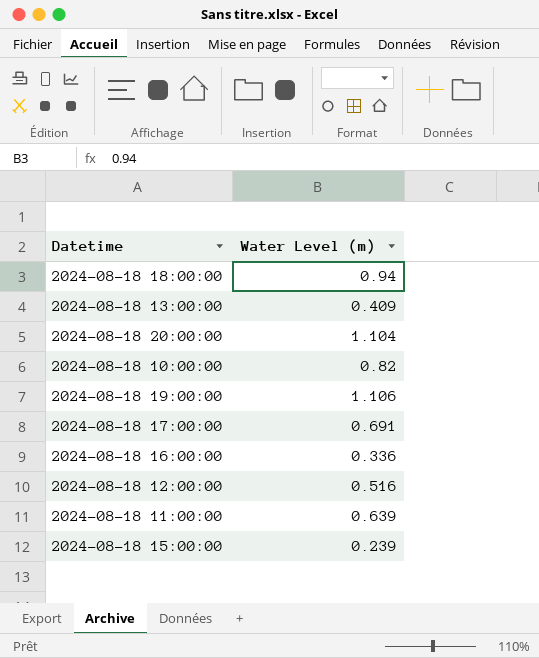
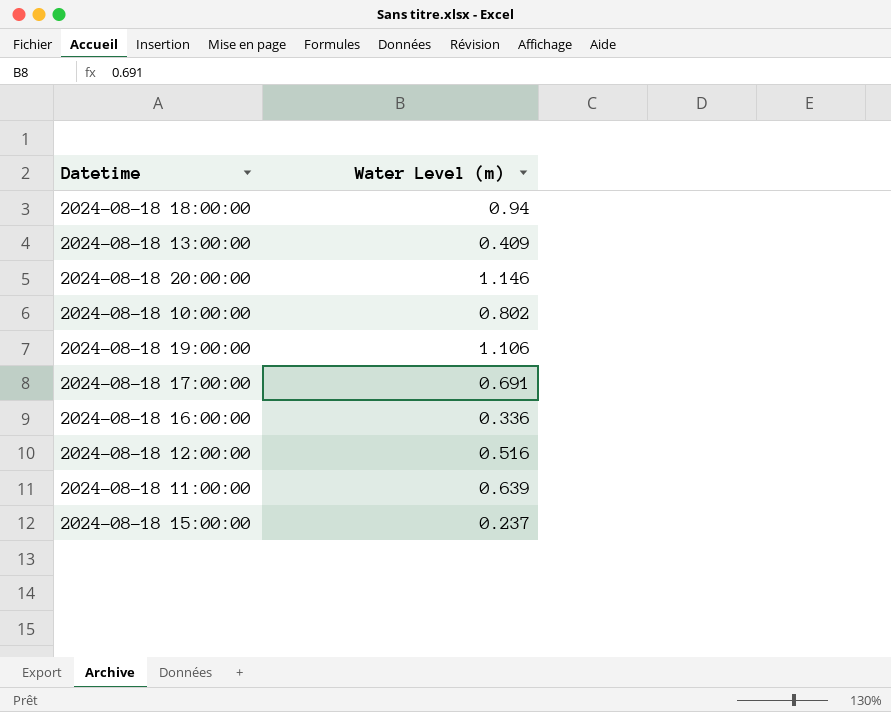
2024-08-18 20:00:00 | Water Level (m): 1.104 -> 1.146
2024-08-18 10:00:00 | Water Level (m): 0.82 -> 0.802
2024-08-18 15:00:00 | Water Level (m): 0.239 -> 0.237

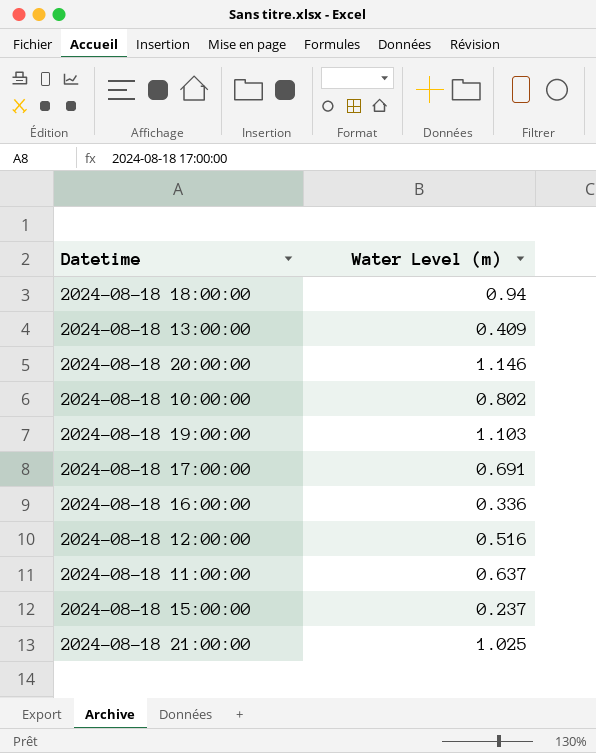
2024-08-18 19:00:00 | Water Level (m): 1.106 -> 1.103
2024-08-18 11:00:00 | Water Level (m): 0.639 -> 0.637
row 2024-08-18 21:00:00: none -> 1.025

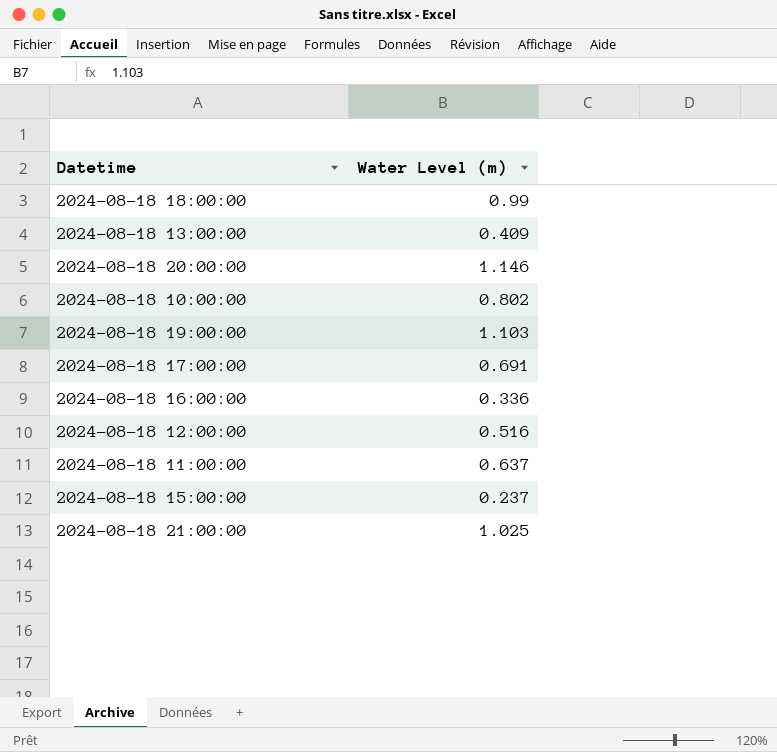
2024-08-18 18:00:00 | Water Level (m): 0.94 -> 0.99

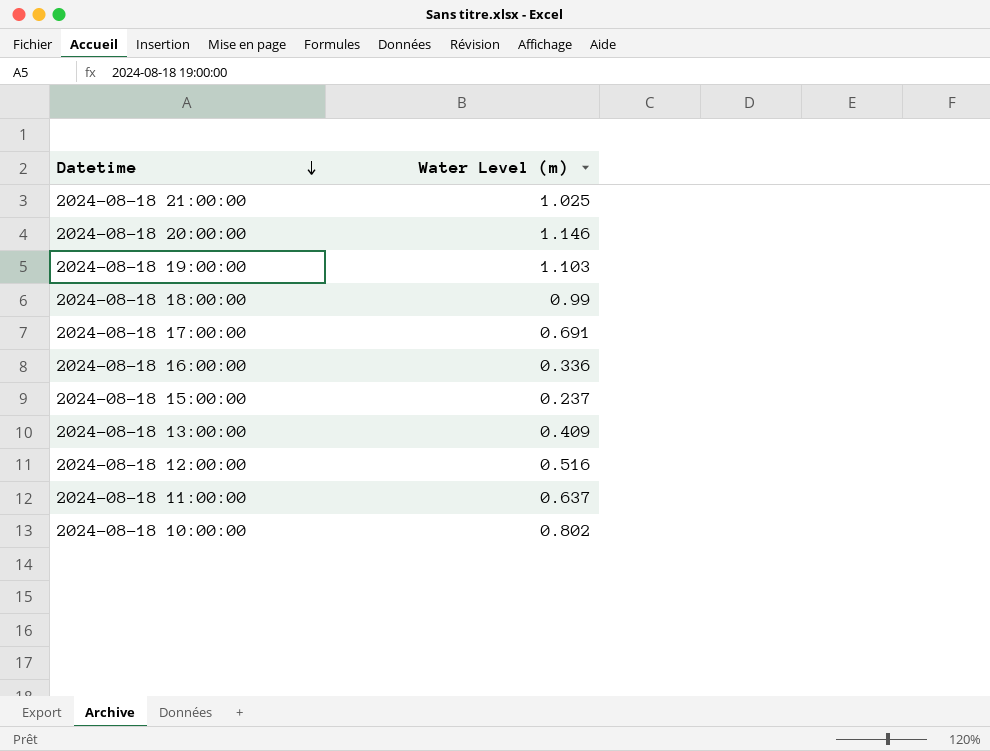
row order: none -> Datetime descending

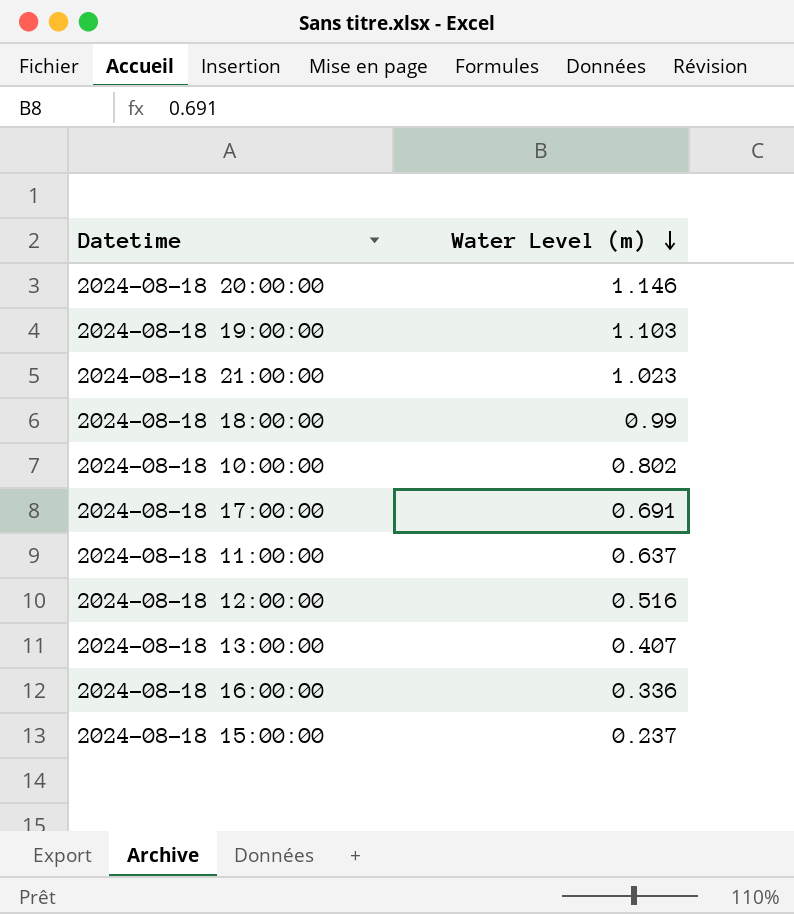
row order: Datetime descending -> Water Level (m) descending
2024-08-18 21:00:00 | Water Level (m): 1.025 -> 1.023
2024-08-18 13:00:00 | Water Level (m): 0.409 -> 0.407

